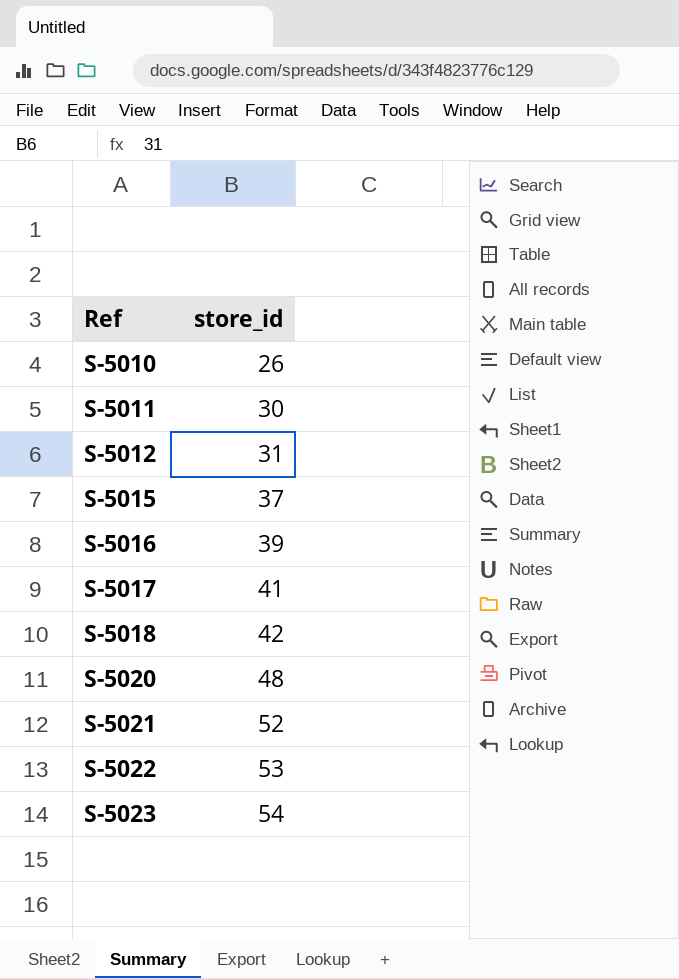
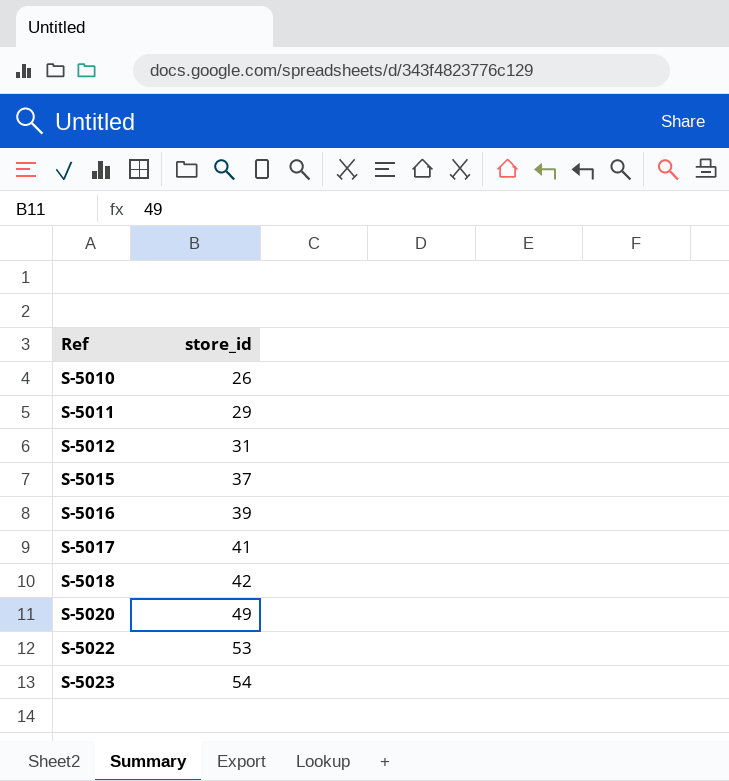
row S-5021: 52 -> none
S-5011 | store_id: 30 -> 29
S-5020 | store_id: 48 -> 49

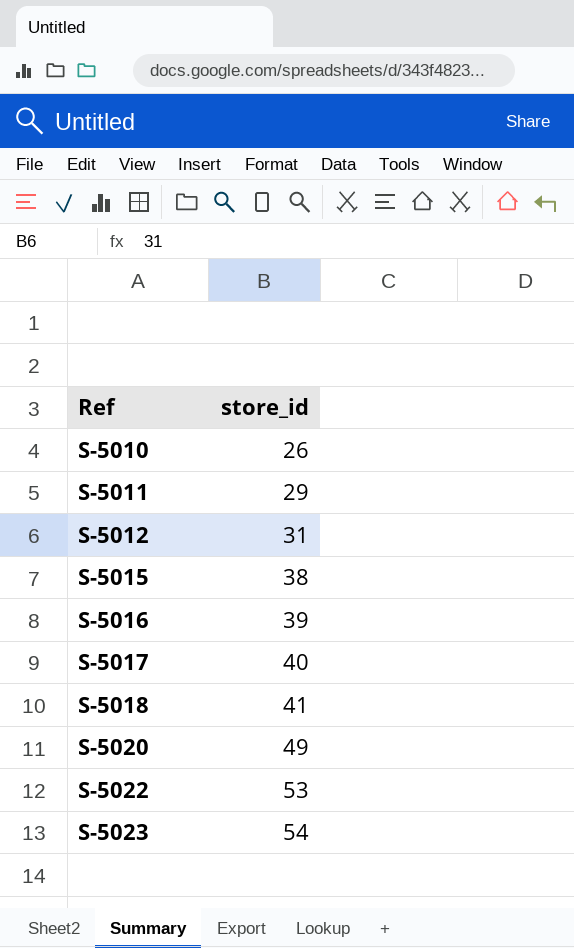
S-5015 | store_id: 37 -> 38
S-5017 | store_id: 41 -> 40
S-5018 | store_id: 42 -> 41

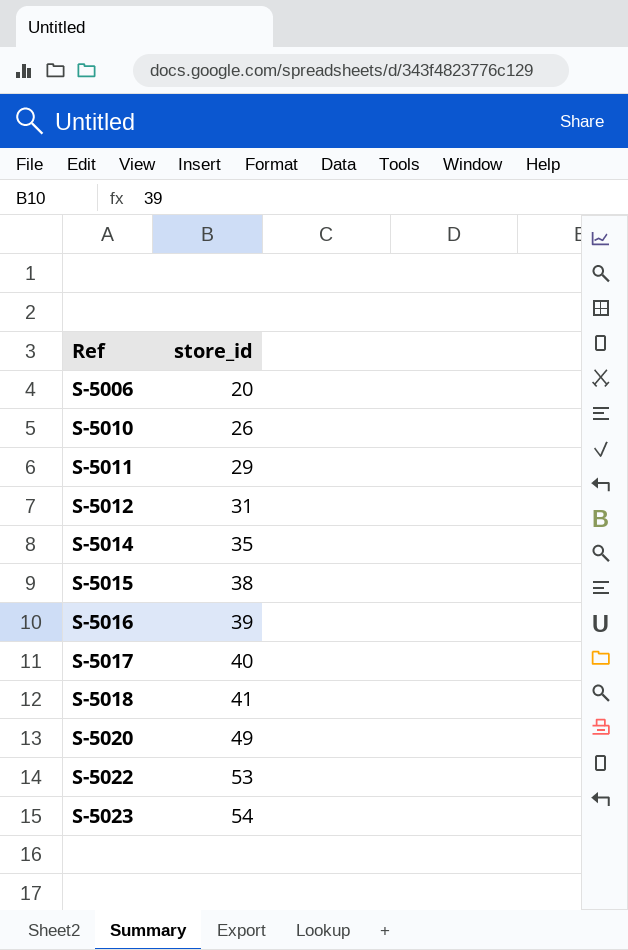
row S-5006: none -> 20
row S-5014: none -> 35

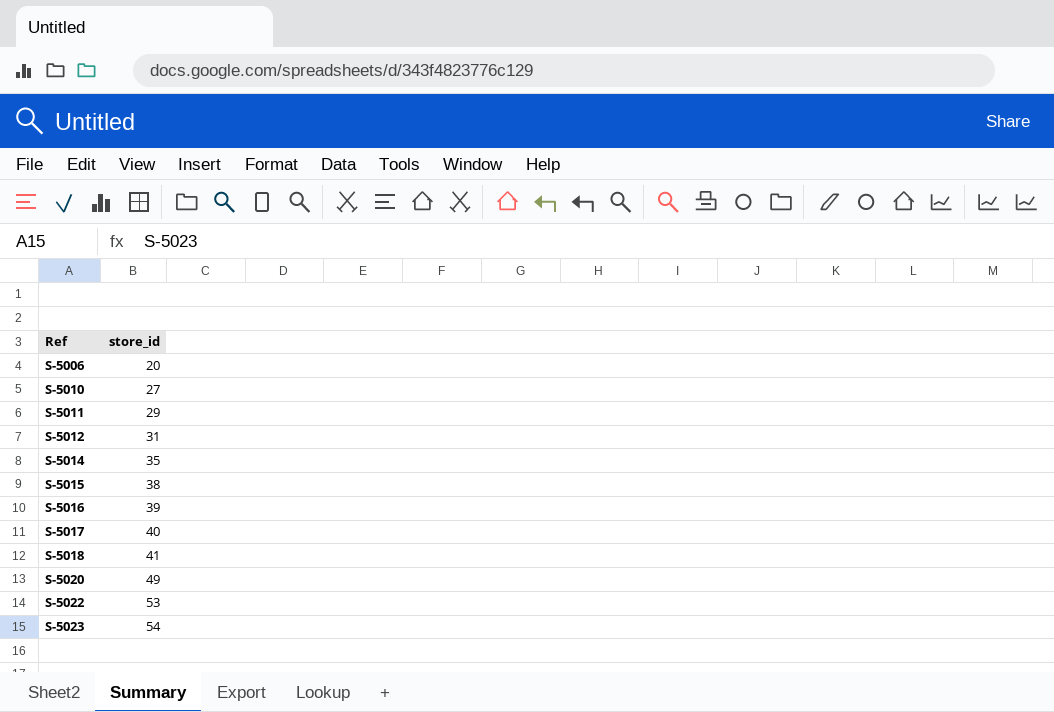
S-5010 | store_id: 26 -> 27

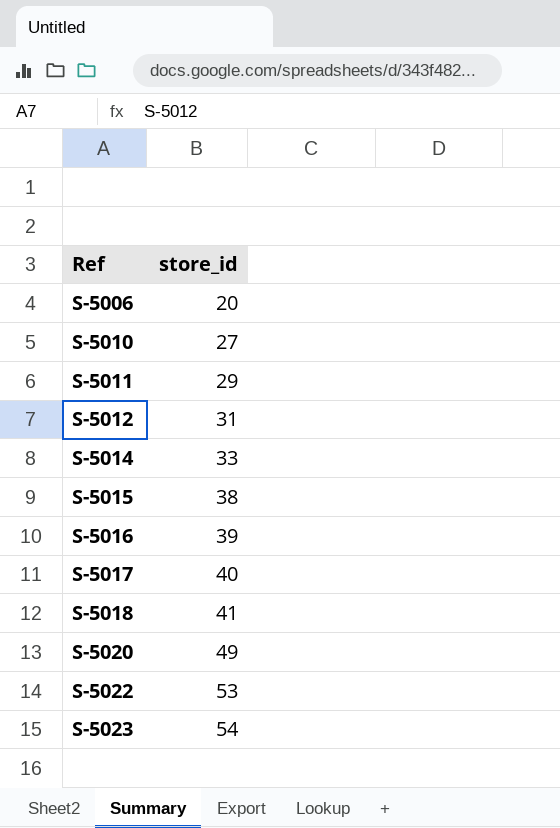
S-5014 | store_id: 35 -> 33

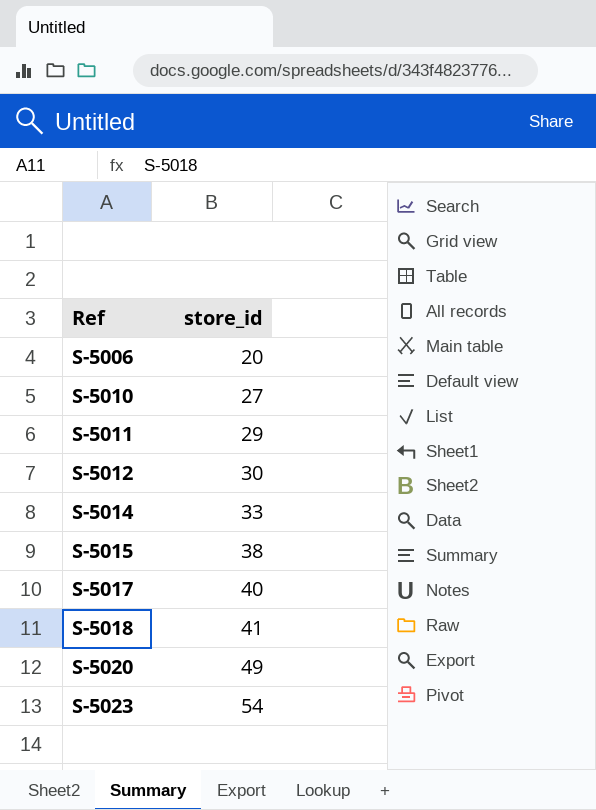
row S-5016: 39 -> none
row S-5022: 53 -> none
S-5012 | store_id: 31 -> 30

